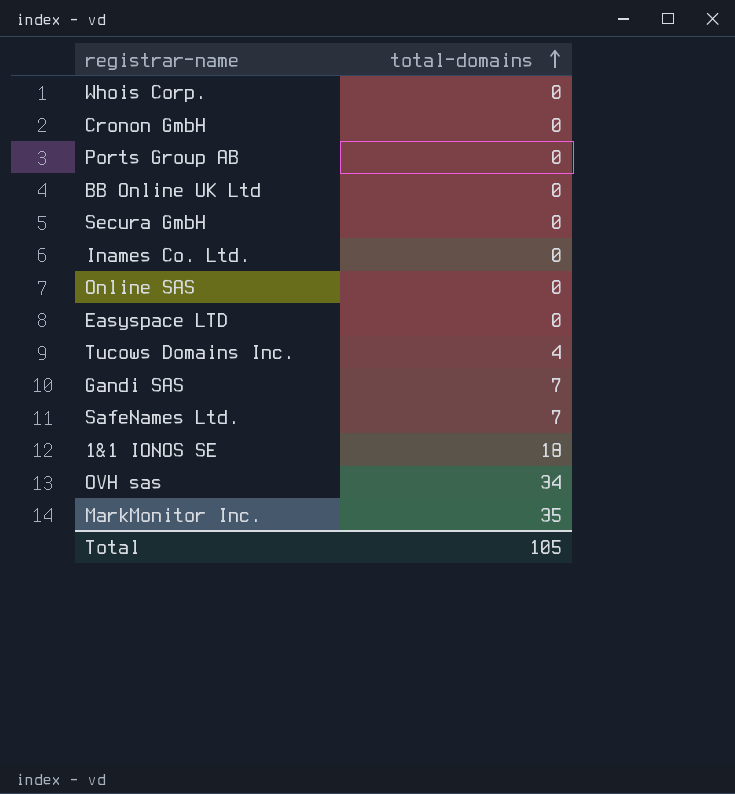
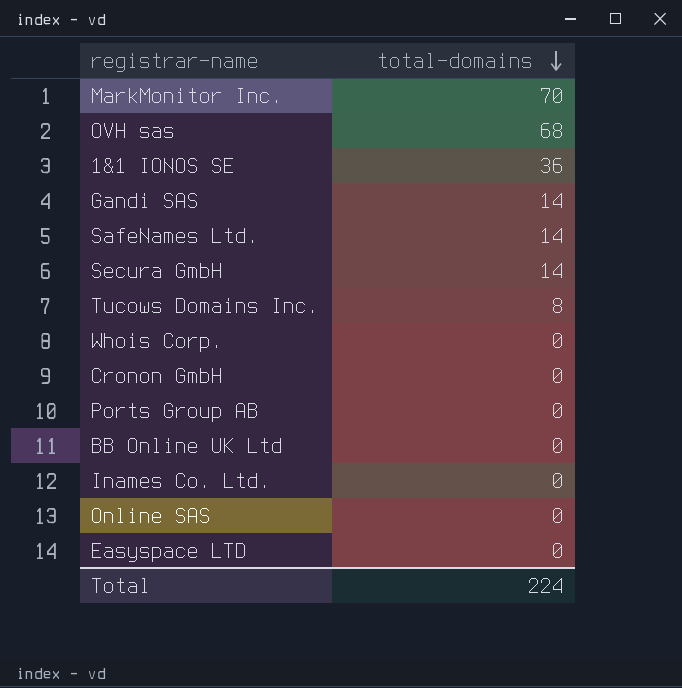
row order: total-domains ascending -> total-domains descending
MarkMonitor Inc. | total-domains: 35 -> 70
OVH sas | total-domains: 34 -> 68
1&1 IONOS SE | total-domains: 18 -> 36
Gandi SAS | total-domains: 7 -> 14
SafeNames Ltd. | total-domains: 7 -> 14
Secura GmbH | total-domains: 0 -> 14
Tucows Domains Inc. | total-domains: 4 -> 8
Total | total-domains: 105 -> 224

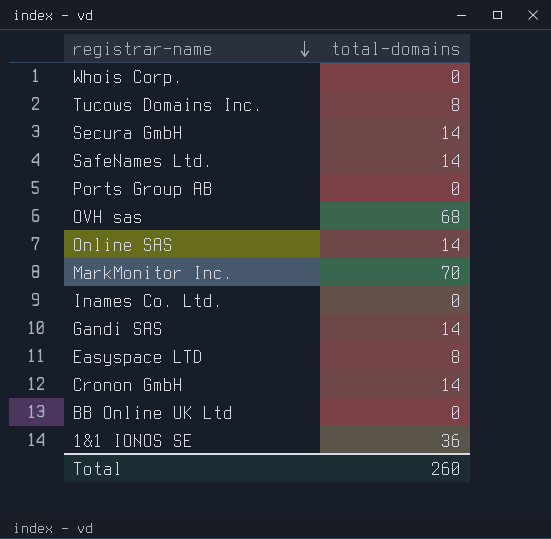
row order: total-domains descending -> registrar-name descending
Online SAS | total-domains: 0 -> 14
Easyspace LTD | total-domains: 0 -> 8
Cronon GmbH | total-domains: 0 -> 14
Total | total-domains: 224 -> 260

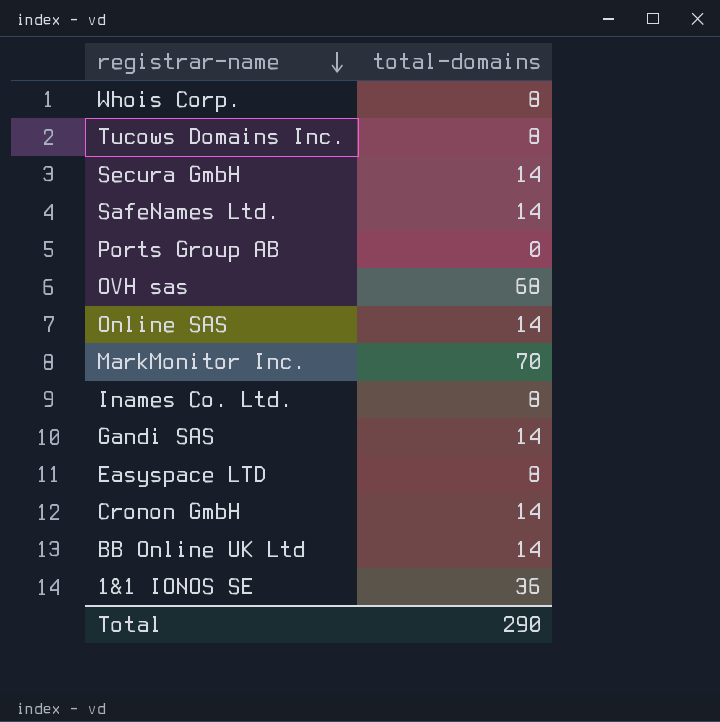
Whois Corp. | total-domains: 0 -> 8
Inames Co. Ltd. | total-domains: 0 -> 8
BB Online UK Ltd | total-domains: 0 -> 14
Total | total-domains: 260 -> 290

